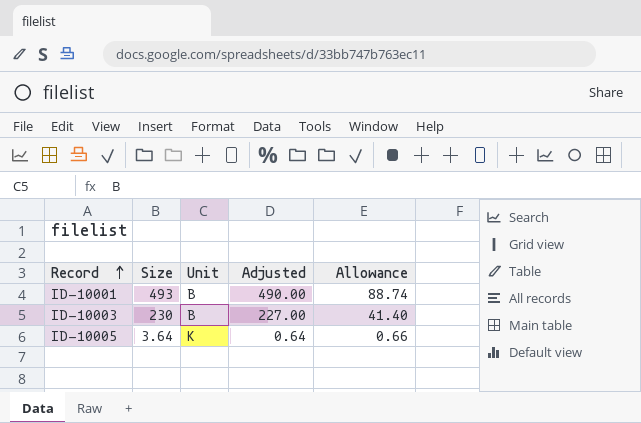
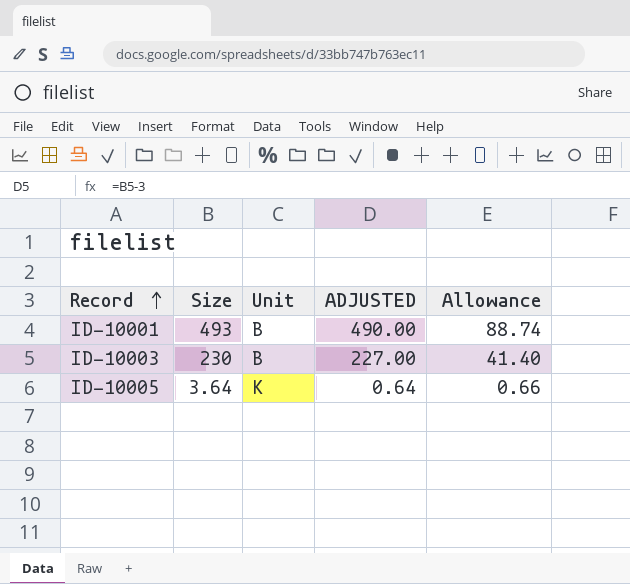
column name: Adjusted -> ADJUSTED

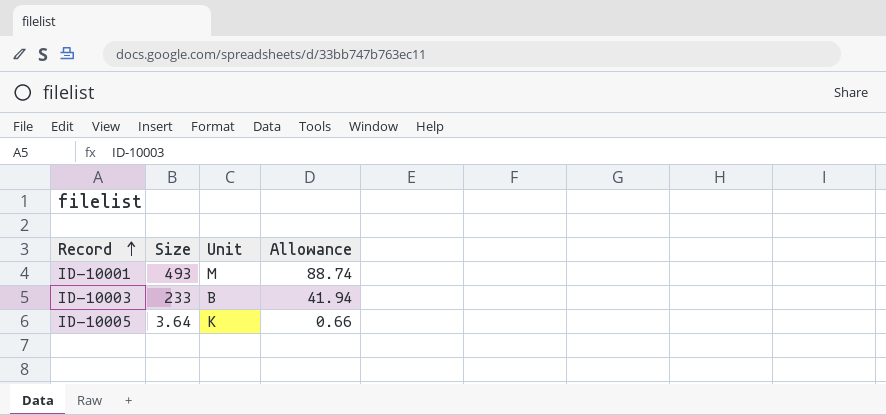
column ADJUSTED | formula: [Size] - 3 -> none
ID-10001 | Unit: B -> M
ID-10003 | Size: 230 -> 233
ID-10003 | Allowance: 41.40 -> 41.94

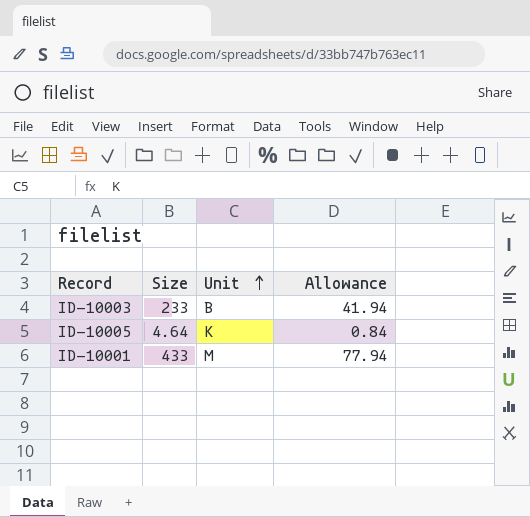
row order: Record ascending -> Unit ascending
ID-10005 | Size: 3.64 -> 4.64
ID-10005 | Allowance: 0.66 -> 0.84
ID-10001 | Size: 493 -> 433
ID-10001 | Allowance: 88.74 -> 77.94

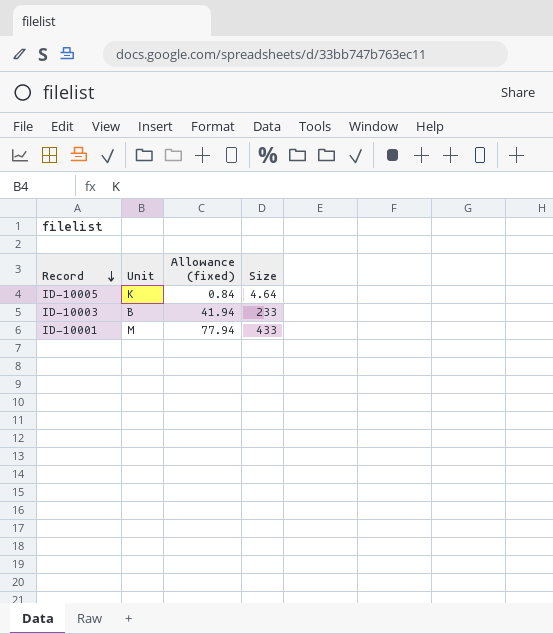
row order: Unit ascending -> Record descending
column name: Allowance -> Allowance (fixed)
column Size | position: 2 -> 4

